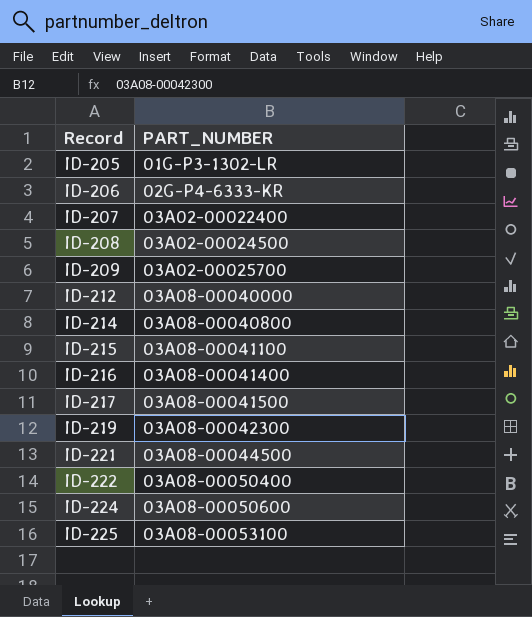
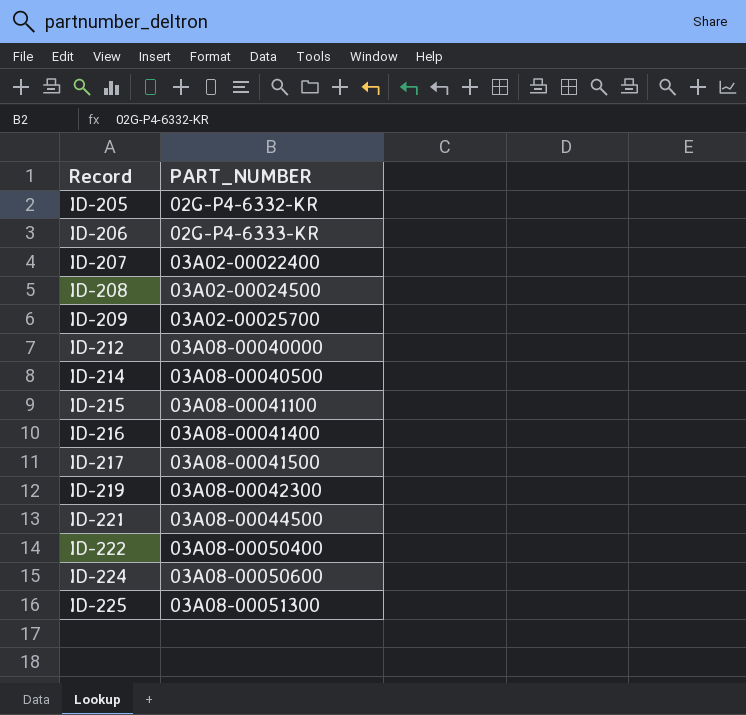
ID-205 | PART_NUMBER: 01G-P3-1302-LR -> 02G-P4-6332-KR
ID-214 | PART_NUMBER: 03A08-00040800 -> 03A08-00040500
ID-225 | PART_NUMBER: 03A08-00053100 -> 03A08-00051300

